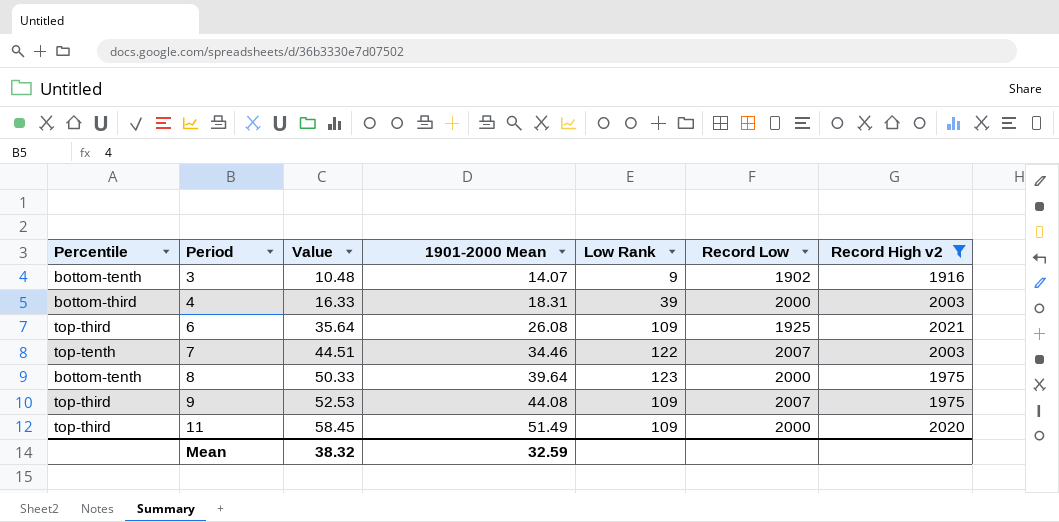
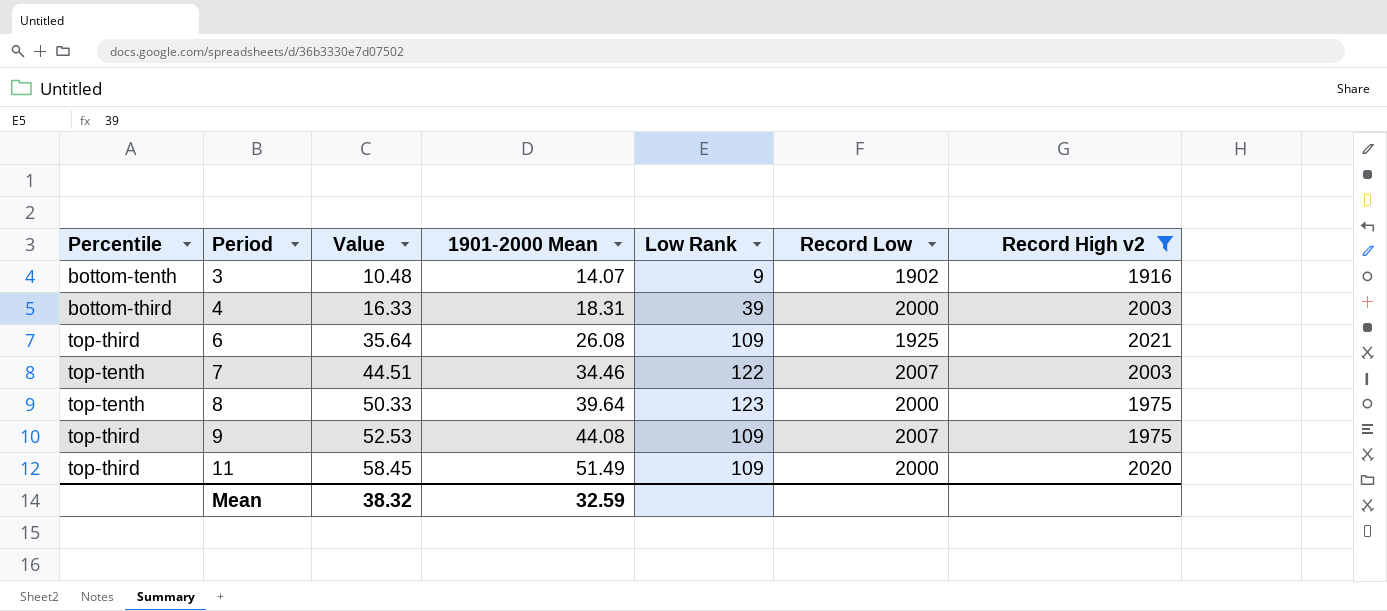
8 | Percentile: bottom-tenth -> top-tenth

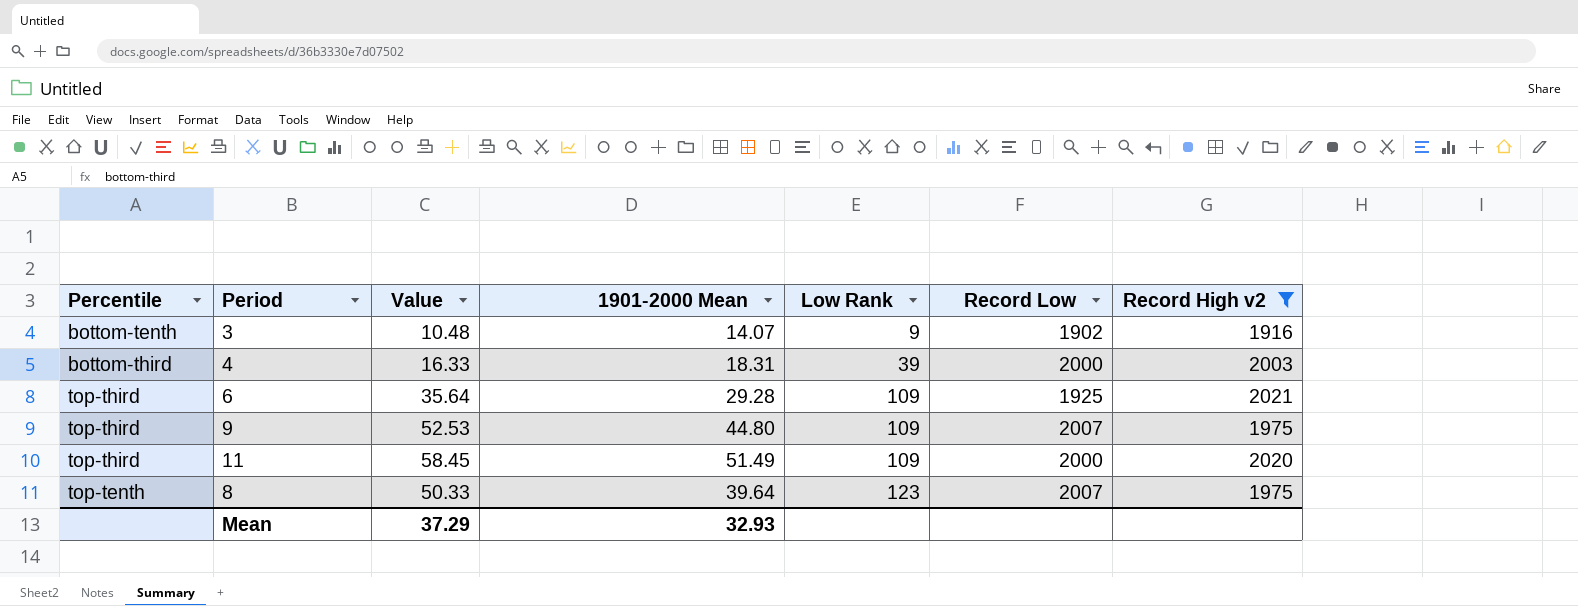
row order: Period ascending -> Low Rank ascending
row 7: top-tenth | 44.51 | 34.46 | 122 | 2007 | 2003 -> none
6 | 1901-2000 Mean: 26.08 -> 29.28
9 | 1901-2000 Mean: 44.08 -> 44.80
8 | Record Low: 2000 -> 2007
Mean | Value: 38.32 -> 37.29
Mean | 1901-2000 Mean: 32.59 -> 32.93

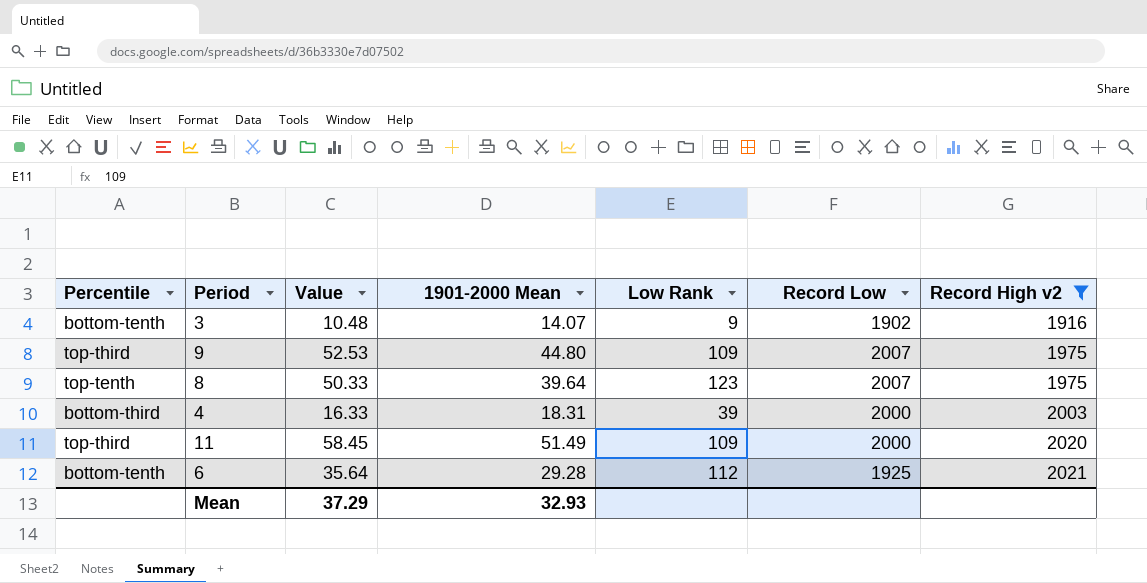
row order: Low Rank ascending -> Record High v2 ascending
6 | Percentile: top-third -> bottom-tenth
6 | Low Rank: 109 -> 112

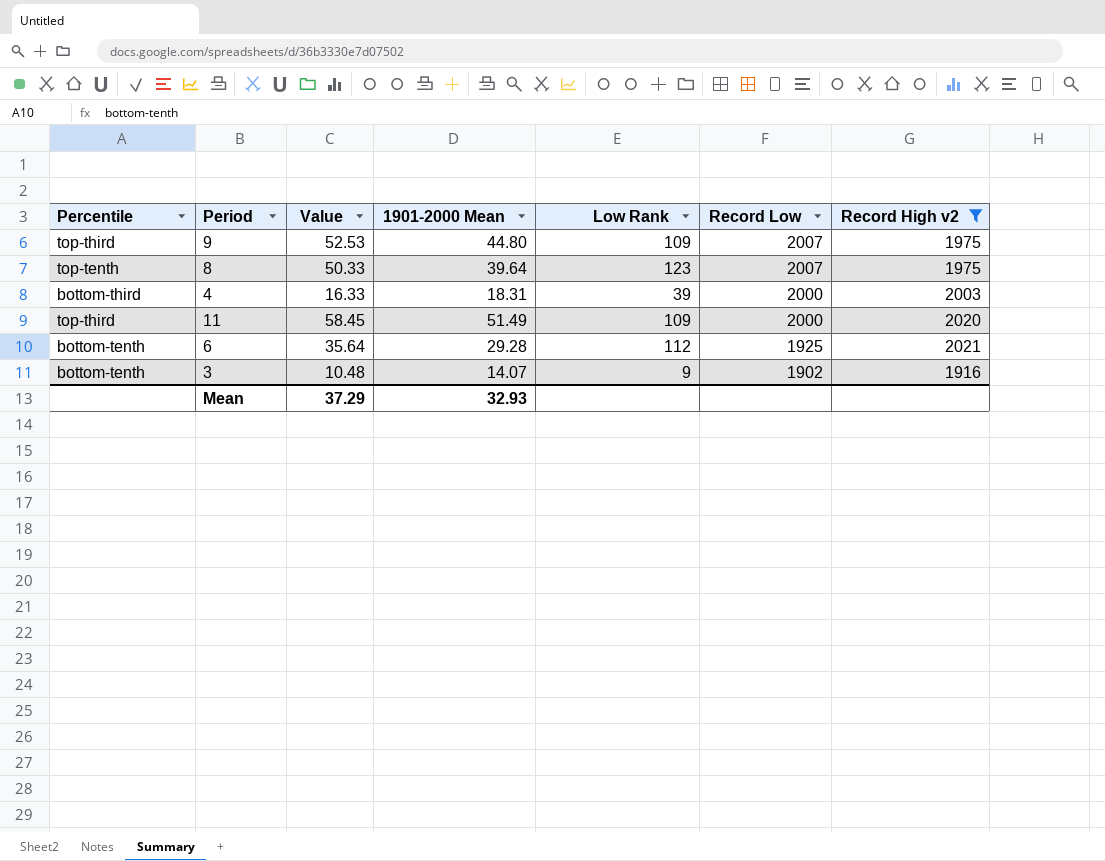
row order: Record High v2 ascending -> Record Low descending

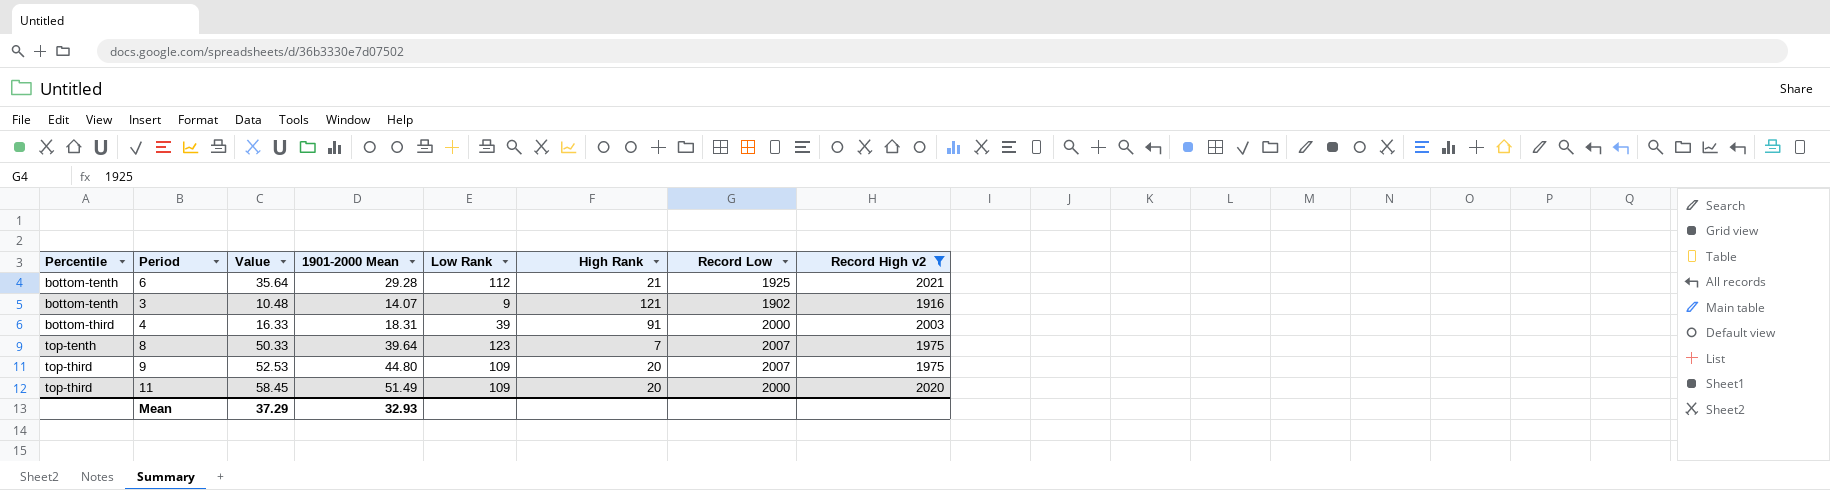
row order: Record Low descending -> Percentile ascending
column High Rank | position: none -> 6

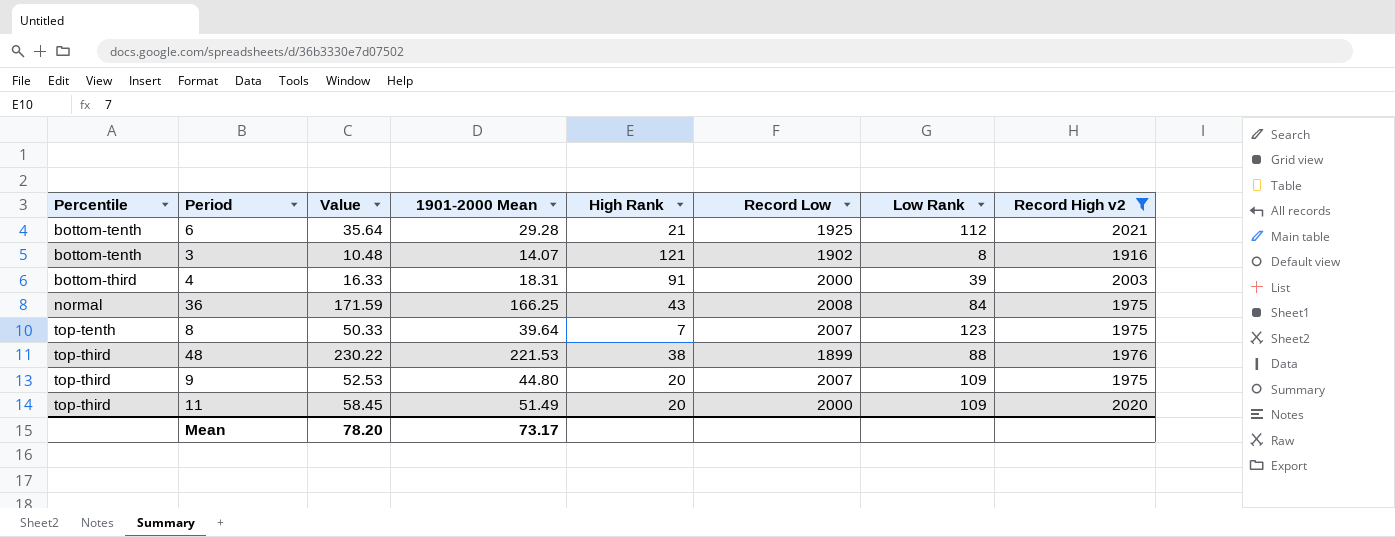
column Low Rank | position: 5 -> 7
3 | Low Rank: 9 -> 8
row 36: none -> normal | 171.59 | 166.25 | 43 | 2008 | 84 | 1975
row 48: none -> top-third | 230.22 | 221.53 | 38 | 1899 | 88 | 1976
Mean | Value: 37.29 -> 78.20
Mean | 1901-2000 Mean: 32.93 -> 73.17

